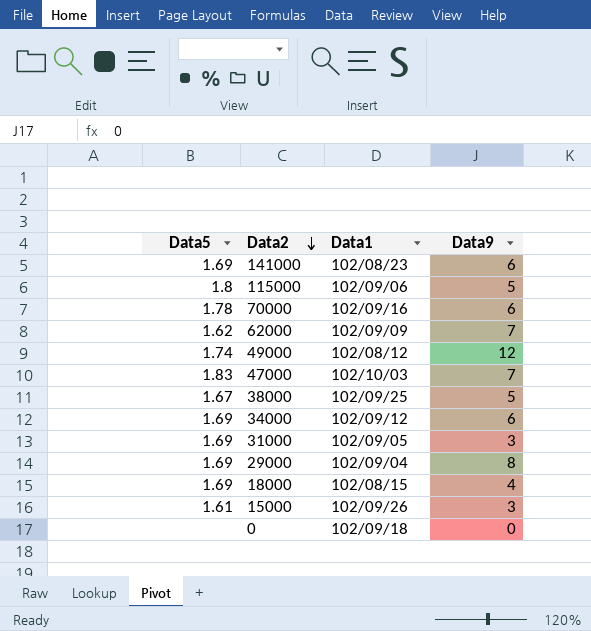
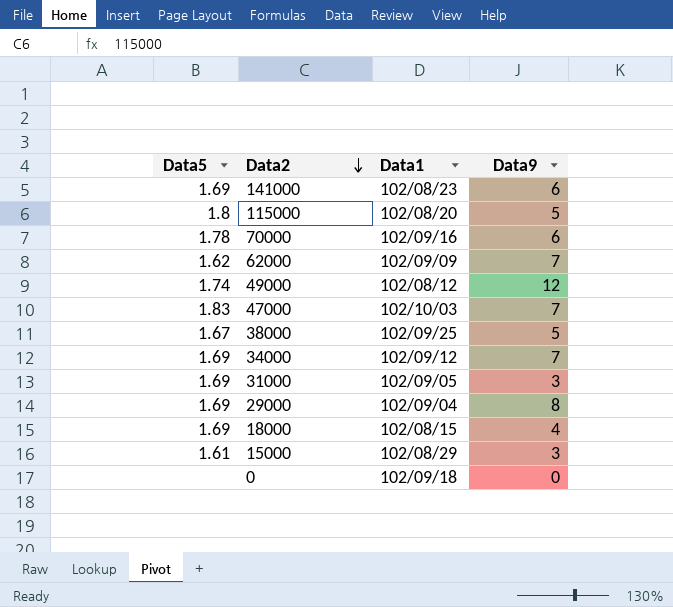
115000 | Data1: 102/09/06 -> 102/08/20
34000 | Data9: 6 -> 7
15000 | Data1: 102/09/26 -> 102/08/29

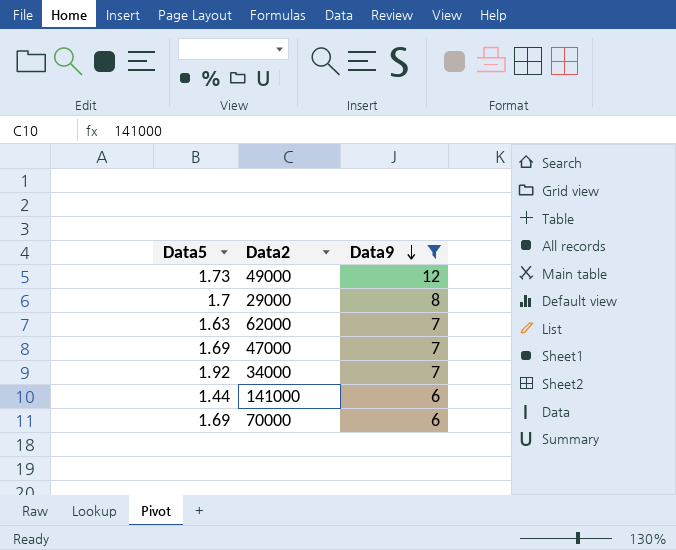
filter: none -> Data9 >= 6
row order: Data2 descending -> Data9 descending
column Data1 | position: 3 -> none
49000 | Data5: 1.74 -> 1.73
29000 | Data5: 1.69 -> 1.7
62000 | Data5: 1.62 -> 1.63
47000 | Data5: 1.83 -> 1.69
34000 | Data5: 1.69 -> 1.92
141000 | Data5: 1.69 -> 1.44
70000 | Data5: 1.78 -> 1.69

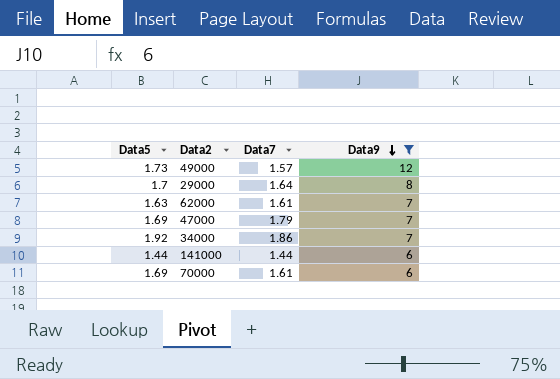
column Data7 | position: none -> 3

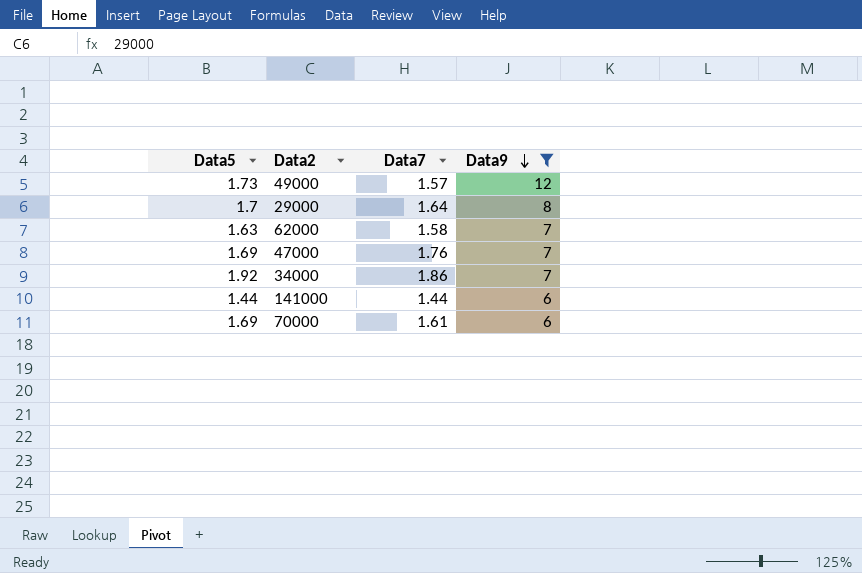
62000 | Data7: 1.61 -> 1.58
47000 | Data7: 1.79 -> 1.76

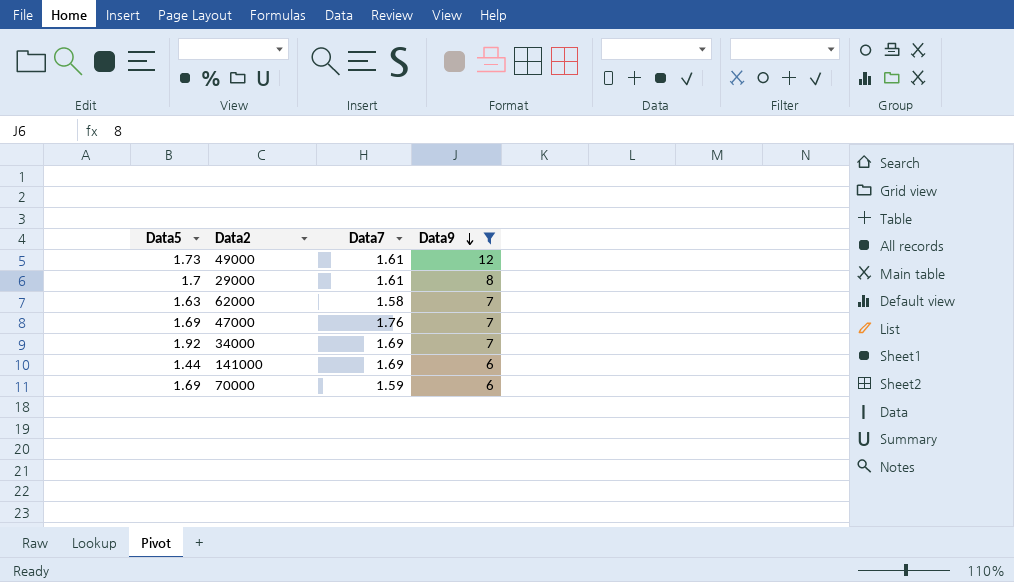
49000 | Data7: 1.57 -> 1.61
29000 | Data7: 1.64 -> 1.61
34000 | Data7: 1.86 -> 1.69
141000 | Data7: 1.44 -> 1.69
70000 | Data7: 1.61 -> 1.59

